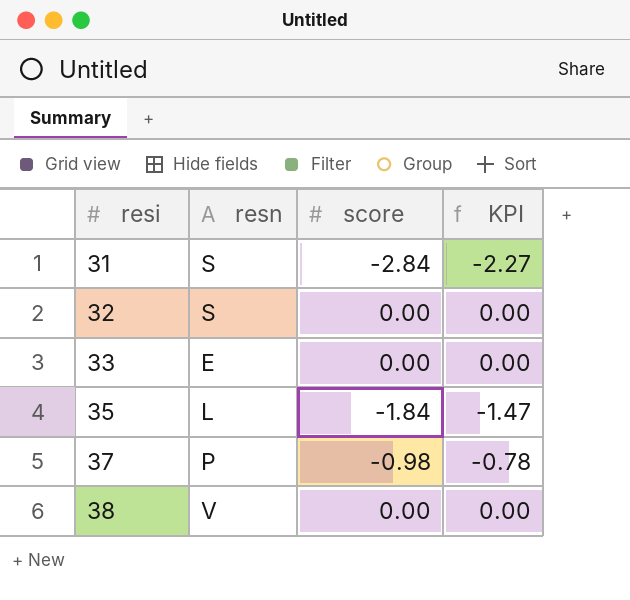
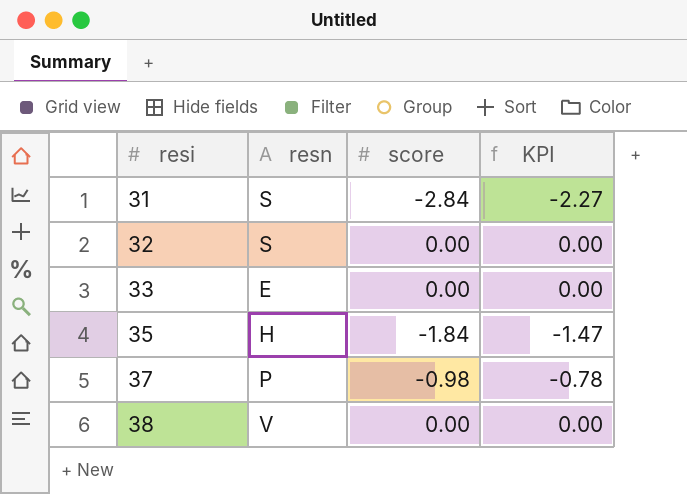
35 | resn: L -> H

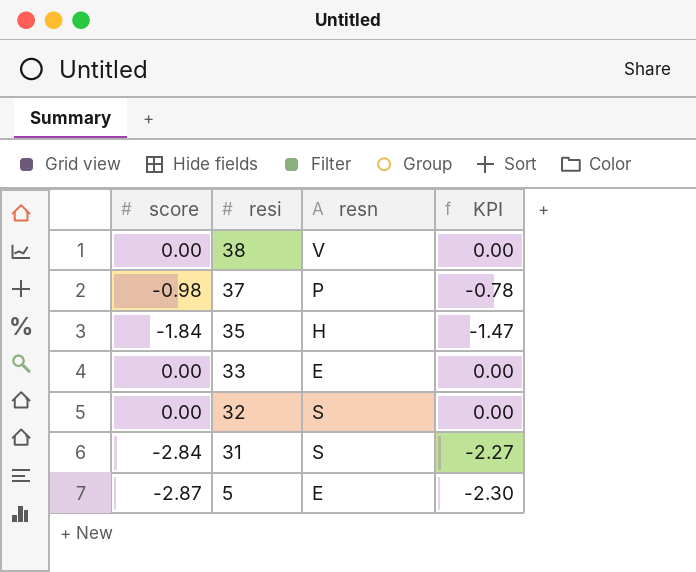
row order: resi ascending -> resi descending
column score | position: 3 -> 1
row 5: none -> -2.87 | E | -2.30

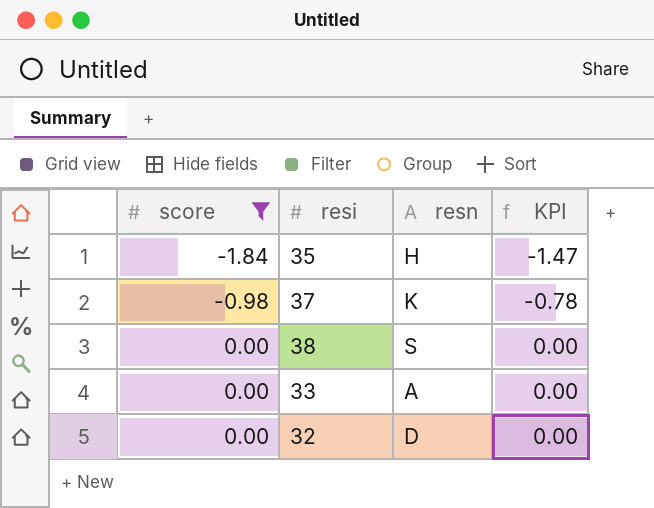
filter: none -> score >= -1.84
row order: resi descending -> score ascending
37 | resn: P -> K
38 | resn: V -> S
33 | resn: E -> A
32 | resn: S -> D

